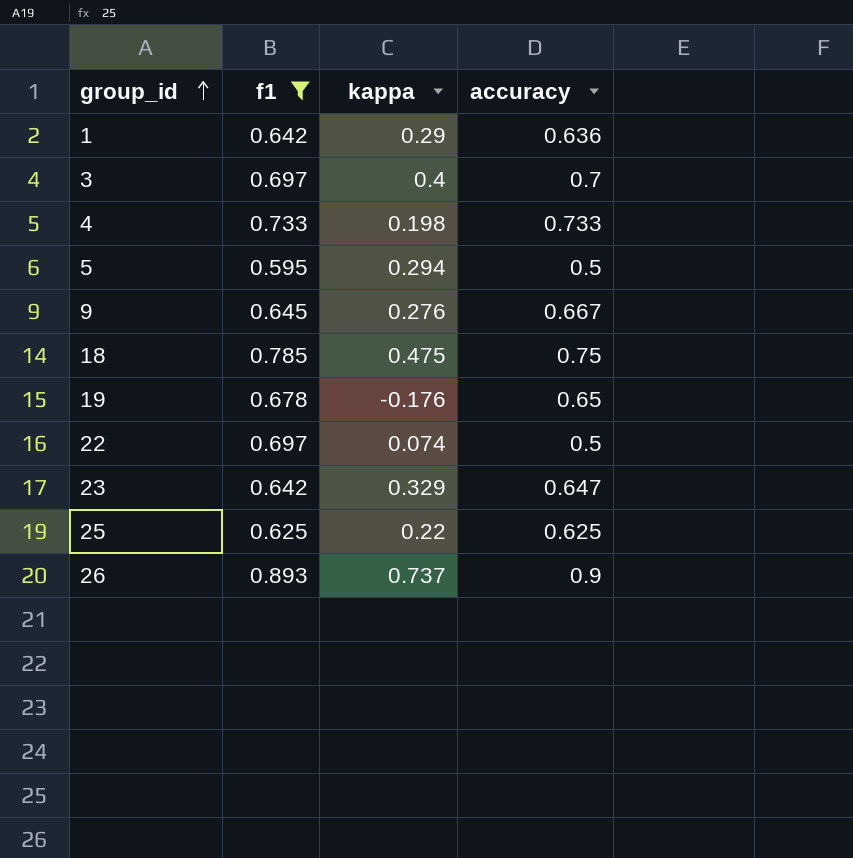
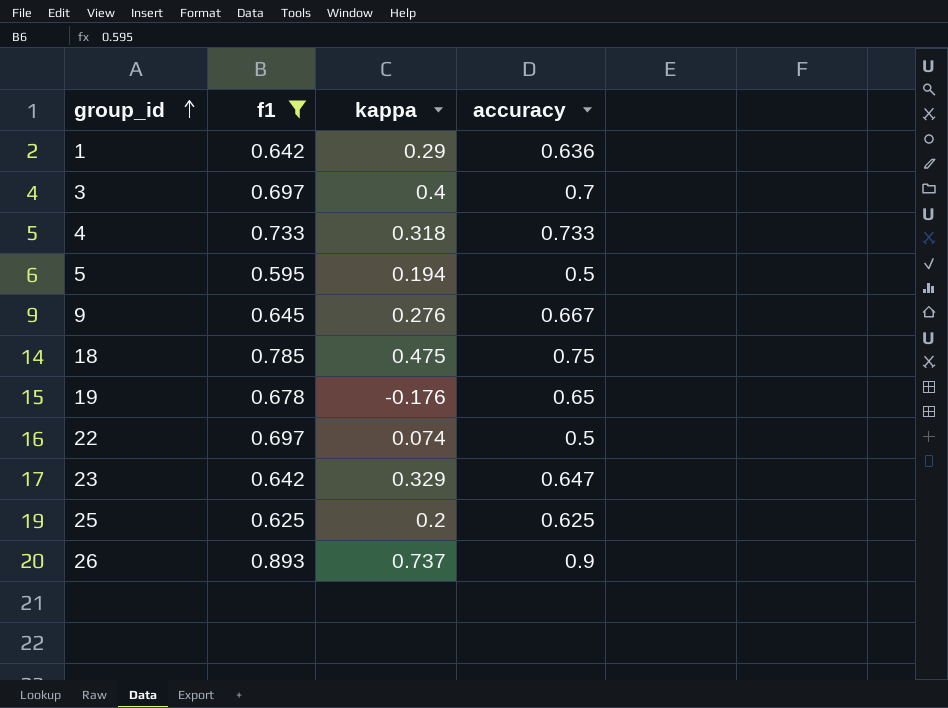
4 | kappa: 0.198 -> 0.318
5 | kappa: 0.294 -> 0.194
25 | kappa: 0.22 -> 0.2

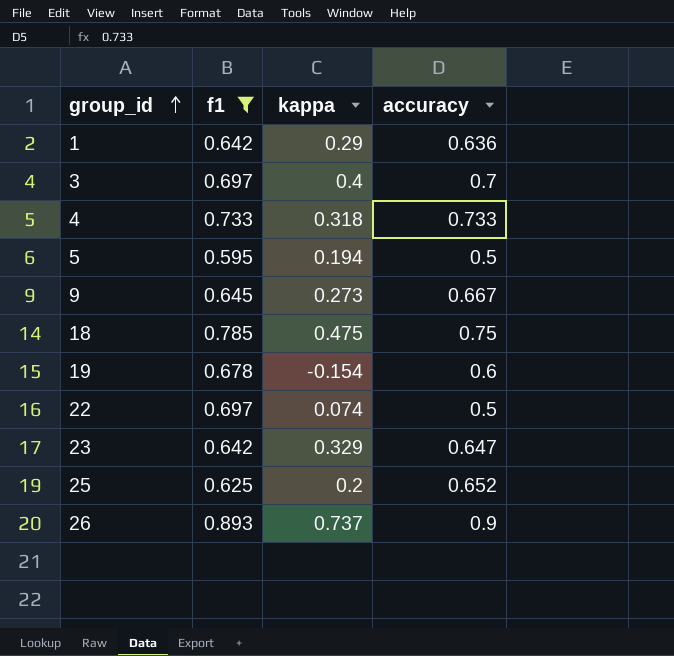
9 | kappa: 0.276 -> 0.273
19 | kappa: -0.176 -> -0.154
19 | accuracy: 0.65 -> 0.6
25 | accuracy: 0.625 -> 0.652

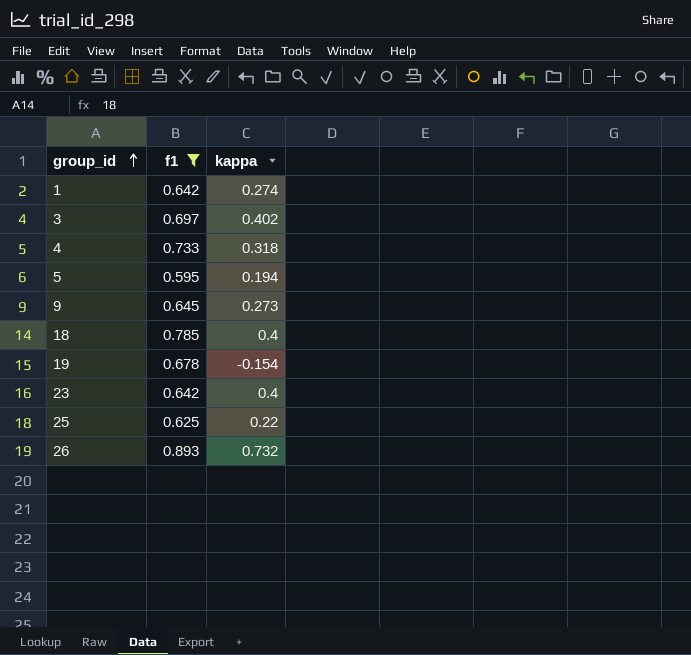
column accuracy | position: 4 -> none
row 22: 0.697 | 0.074 | 0.5 -> none
1 | kappa: 0.29 -> 0.274
3 | kappa: 0.4 -> 0.402
18 | kappa: 0.475 -> 0.4
23 | kappa: 0.329 -> 0.4
25 | kappa: 0.2 -> 0.22
26 | kappa: 0.737 -> 0.732

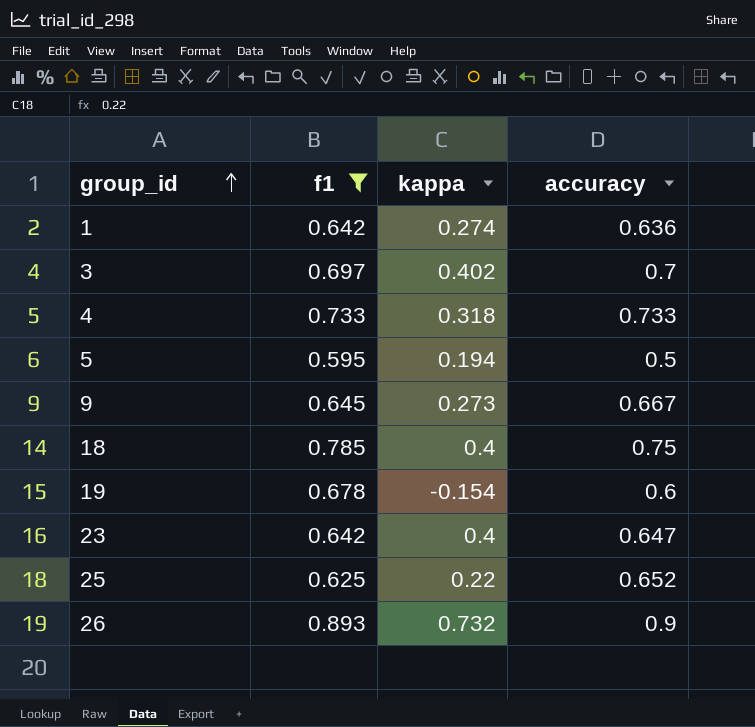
column accuracy | position: none -> 4

